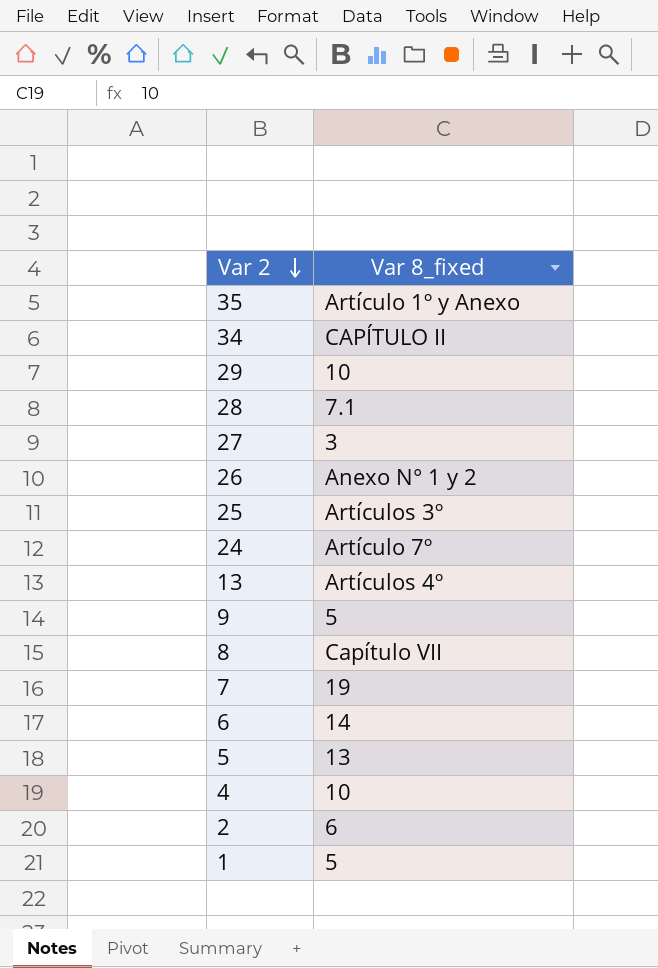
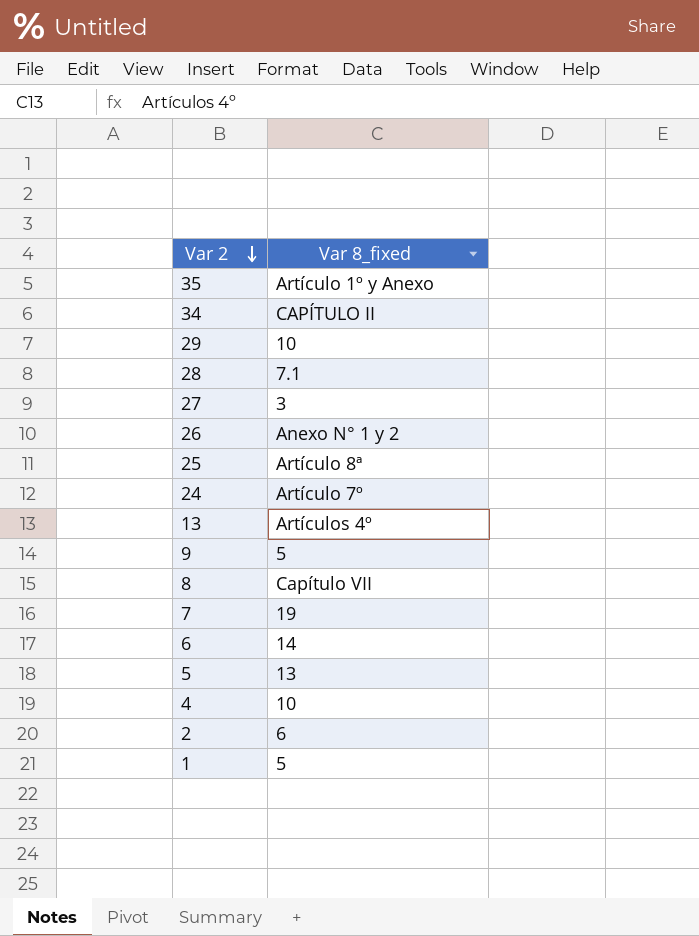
25 | Var 8_fixed: Artículos 3º -> Artículo 8ª

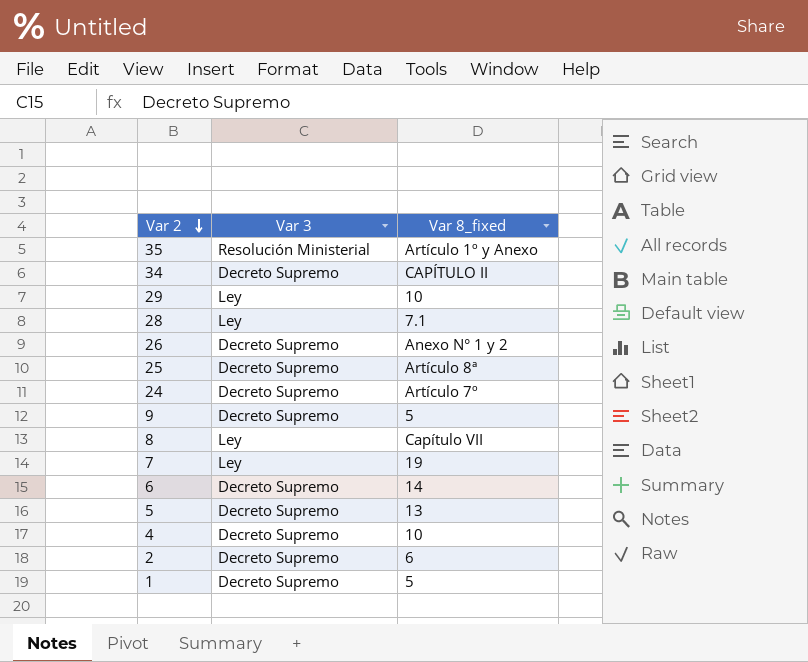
column Var 3 | position: none -> 2
row 27: 3 -> none
row 13: Artículos 4º -> none

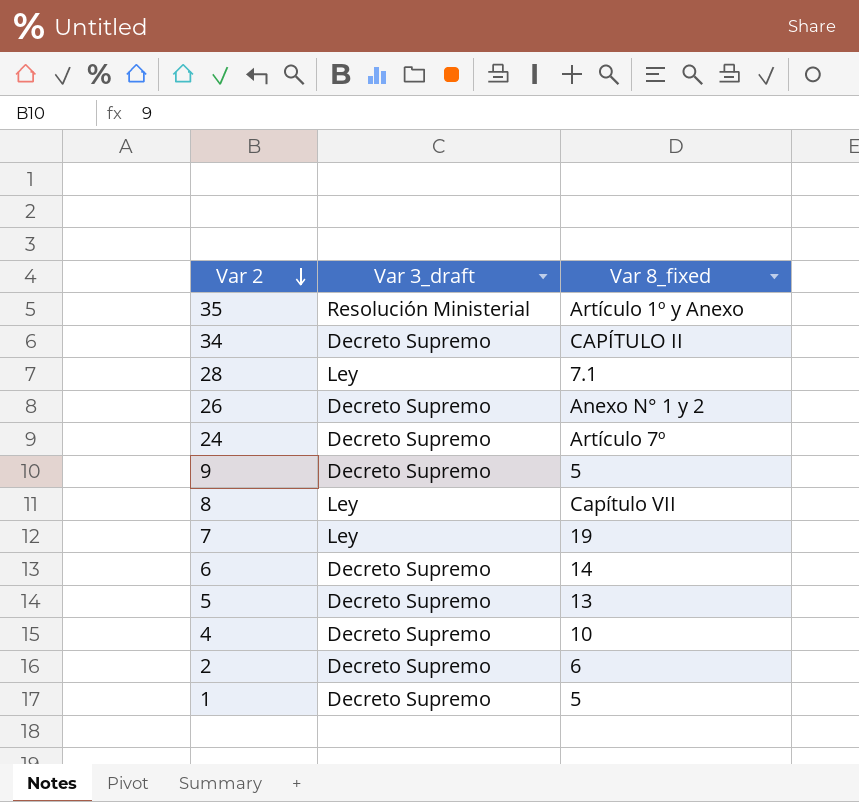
column name: Var 3 -> Var 3_draft
row 29: Ley | 10 -> none
row 25: Decreto Supremo | Artículo 8ª -> none

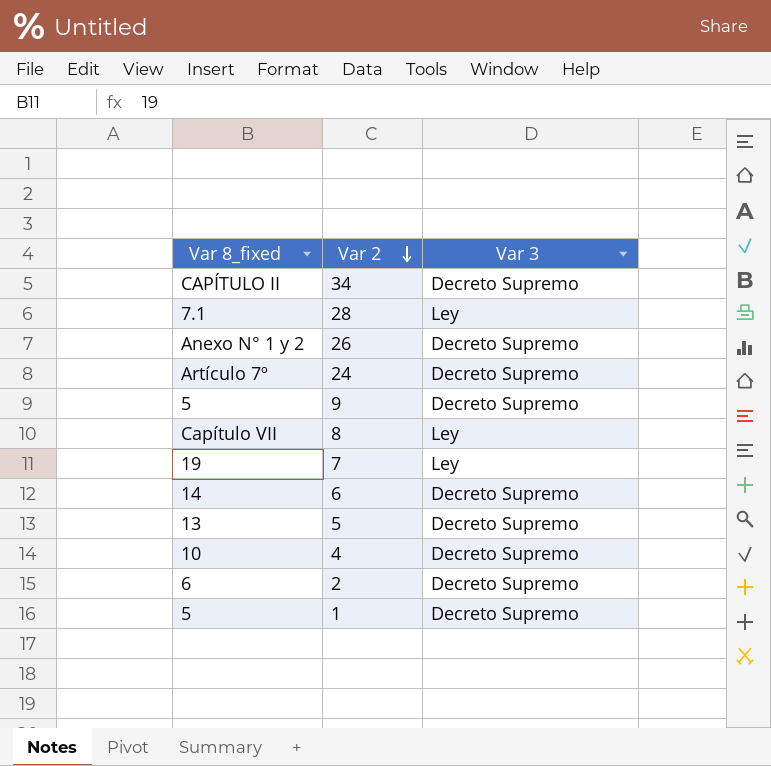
column Var 8_fixed | position: 3 -> 1
column name: Var 3_draft -> Var 3
row 35: Resolución Ministerial | Artículo 1º y Anexo -> none

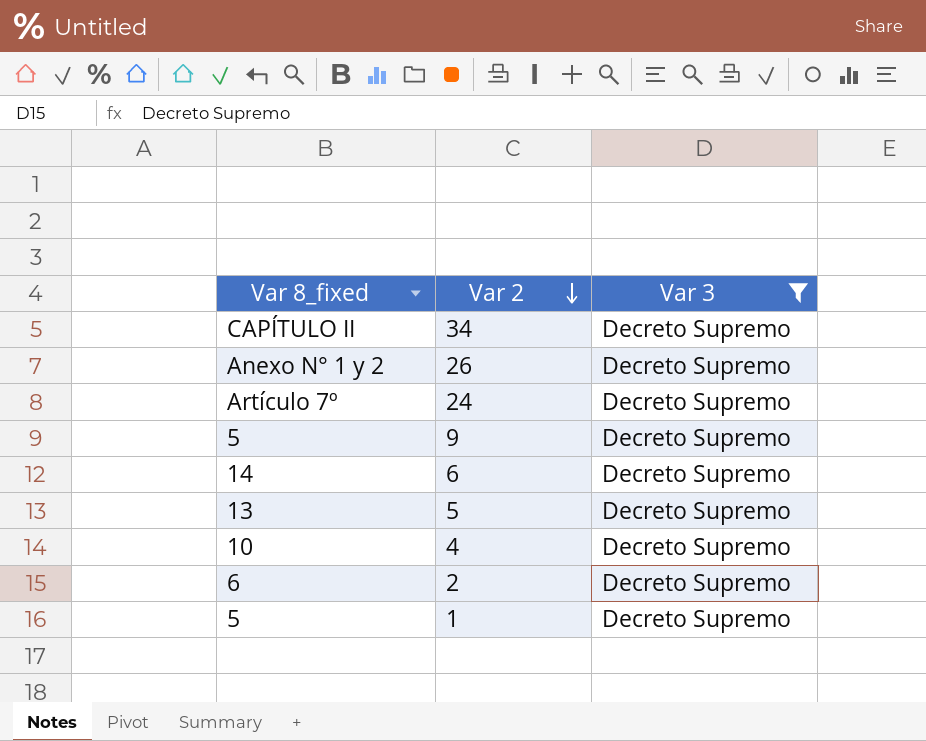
filter: none -> Var 3 = Decreto Supremo

